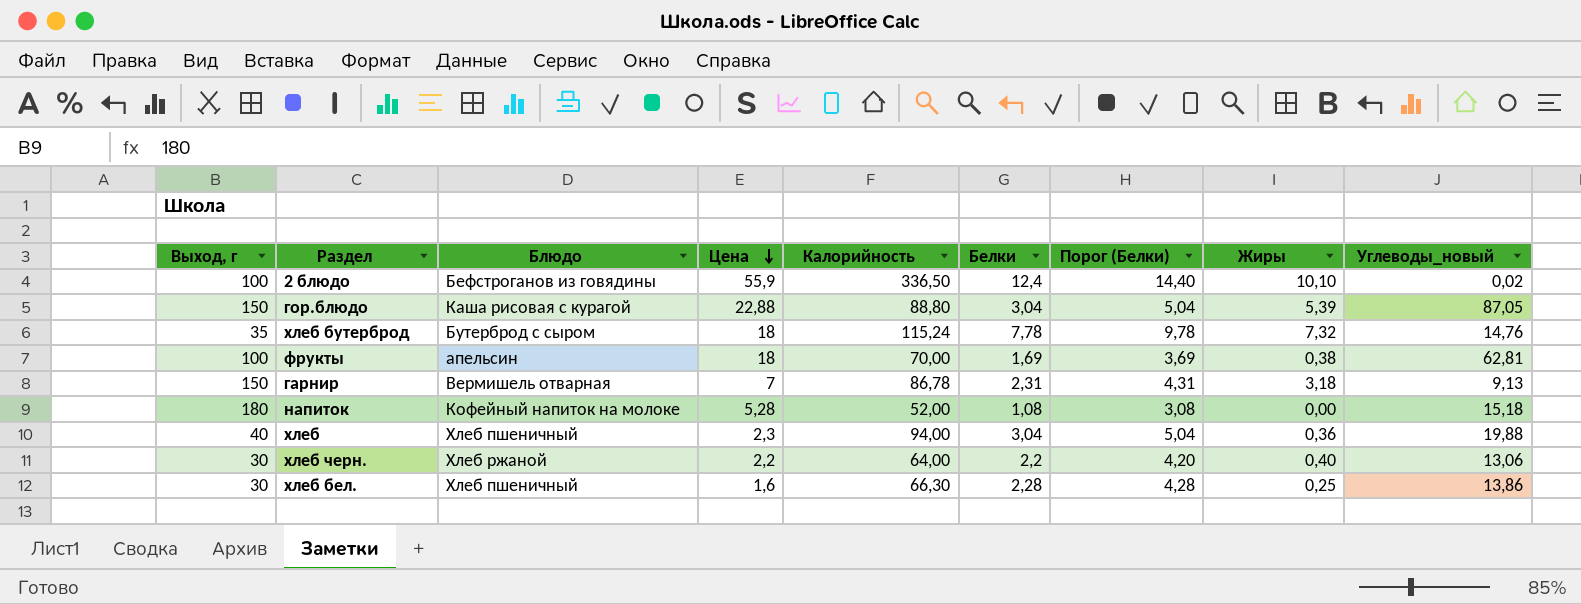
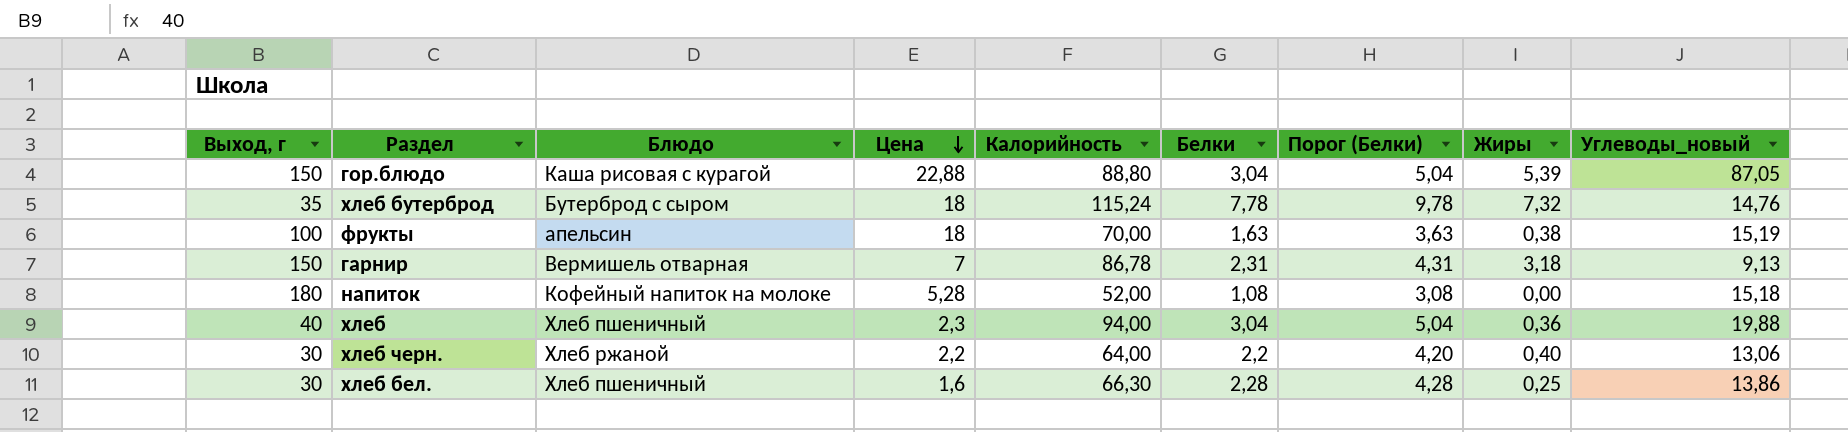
row 2 блюдо: 100 | Бефстроганов из говядины | 55,9 | 336,50 | 12,4 | 14,40 | 10,10 | 0,02 -> none
фрукты | Белки: 1,69 -> 1,63
фрукты | Порог (Белки): 3,69 -> 3,63
фрукты | Углеводы_новый: 62,81 -> 15,19

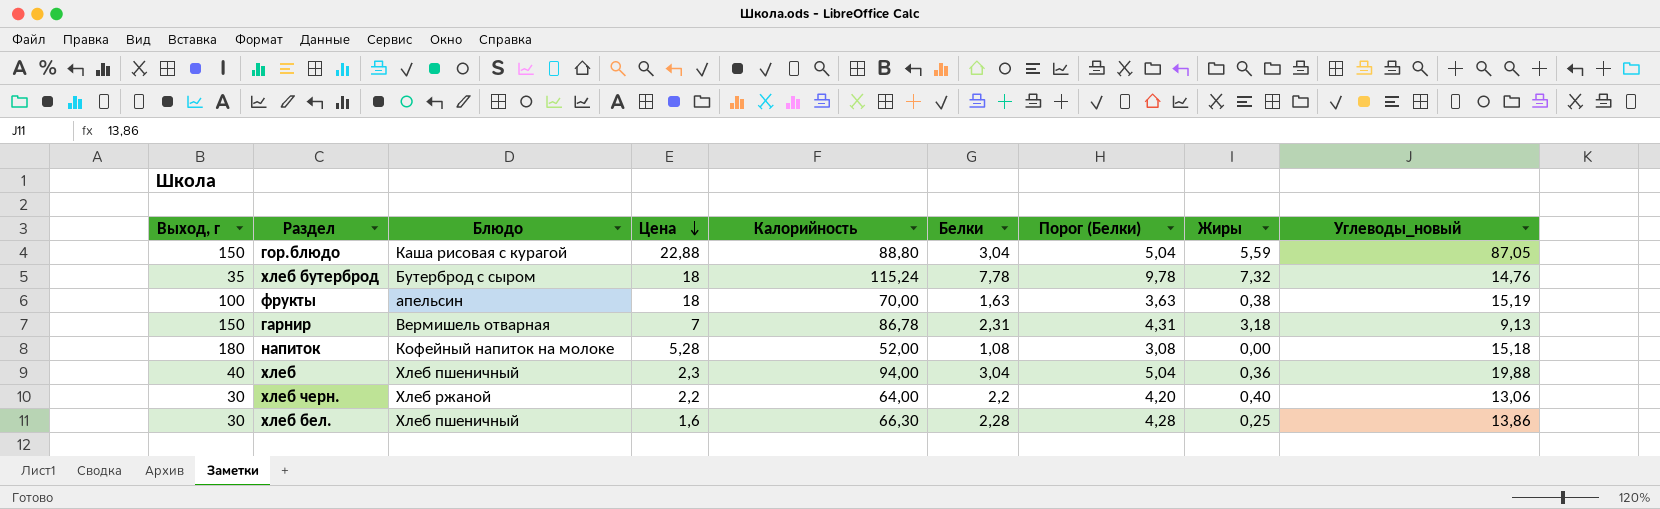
гор.блюдо | Жиры: 5,39 -> 5,59

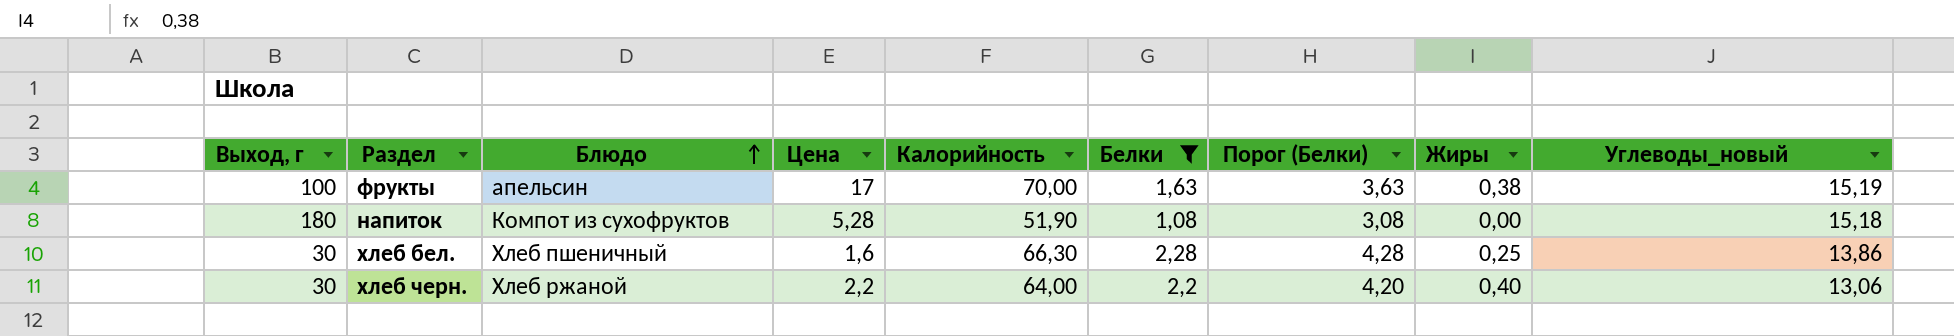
filter: none -> Белки <= 2,28
row order: Цена descending -> Блюдо ascending
фрукты | Цена: 18 -> 17
напиток | Блюдо: Кофейный напиток на молоке -> Компот из сухофруктов
напиток | Калорийность: 52,00 -> 51,90

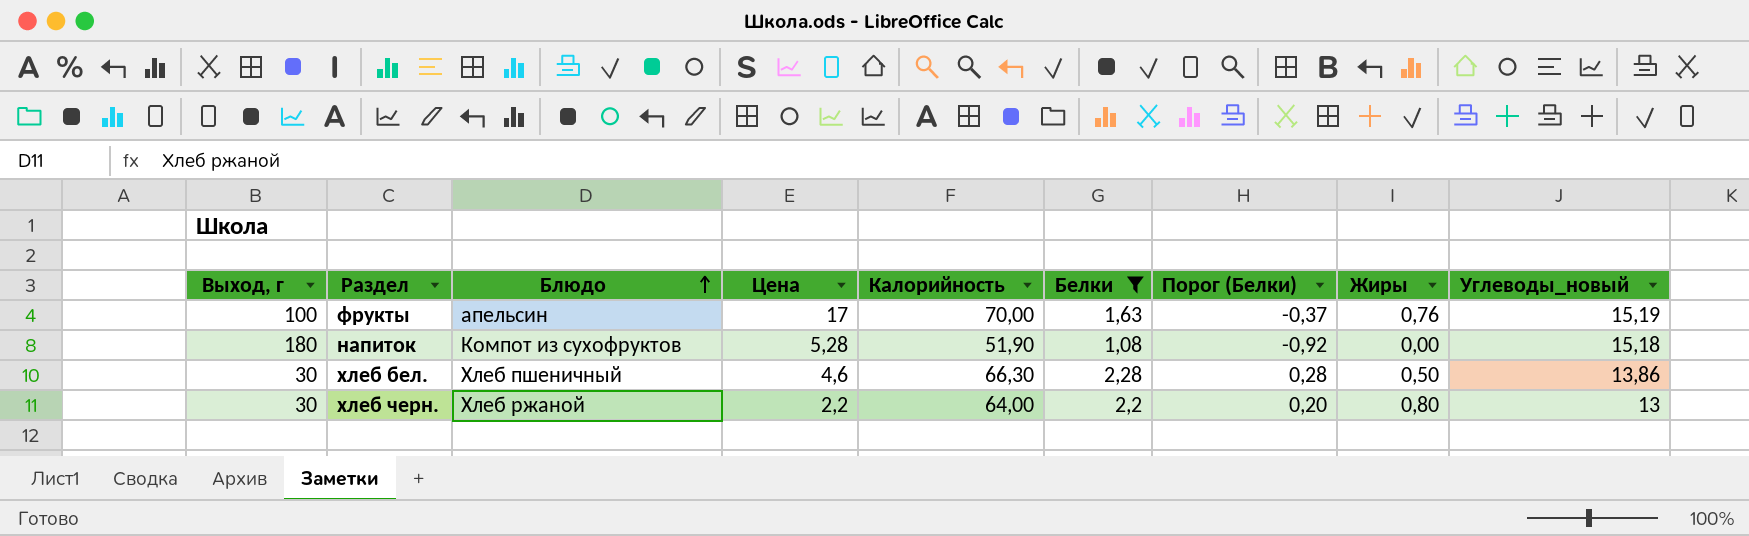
column Порог (Белки) | formula: [Белки] + 2 -> [Белки] - 2
фрукты | Жиры: 0,38 -> 0,76
хлеб бел. | Цена: 1,6 -> 4,6
хлеб бел. | Жиры: 0,25 -> 0,50
хлеб черн. | Жиры: 0,40 -> 0,80
хлеб черн. | Углеводы_новый: 13,06 -> 13

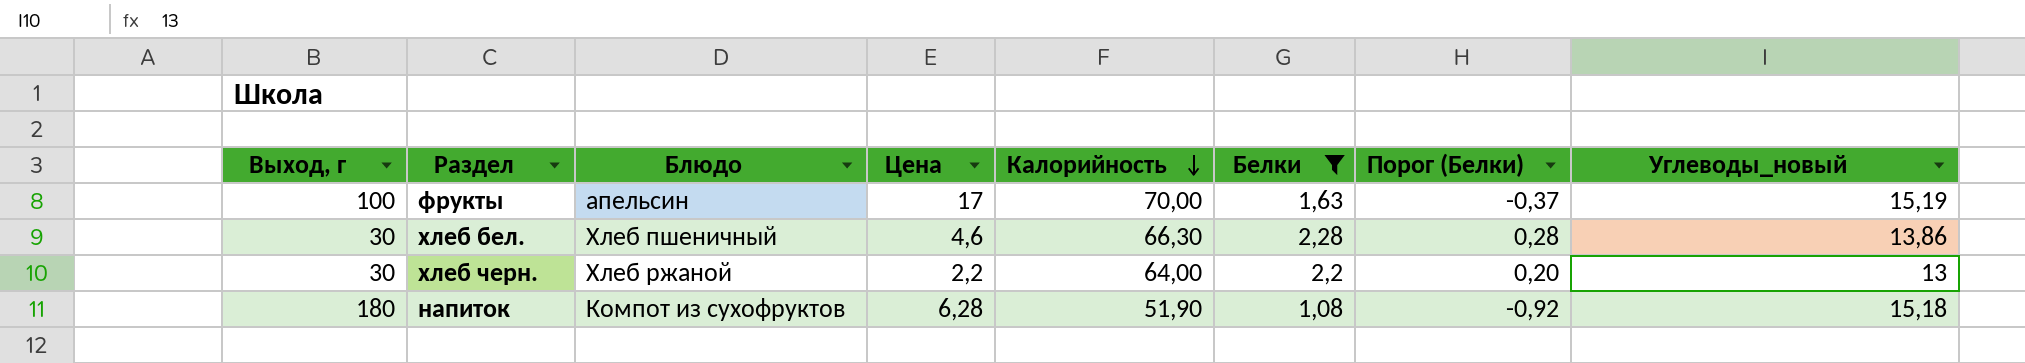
row order: Блюдо ascending -> Калорийность descending
column Жиры | position: 8 -> none
напиток | Цена: 5,28 -> 6,28

